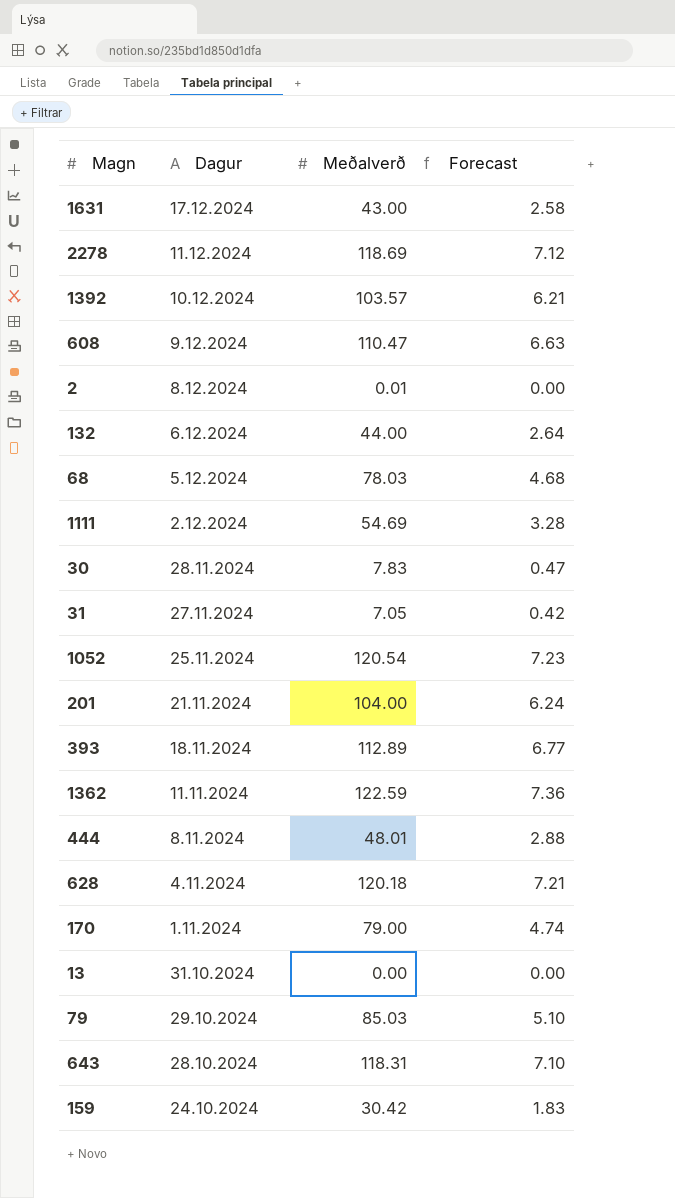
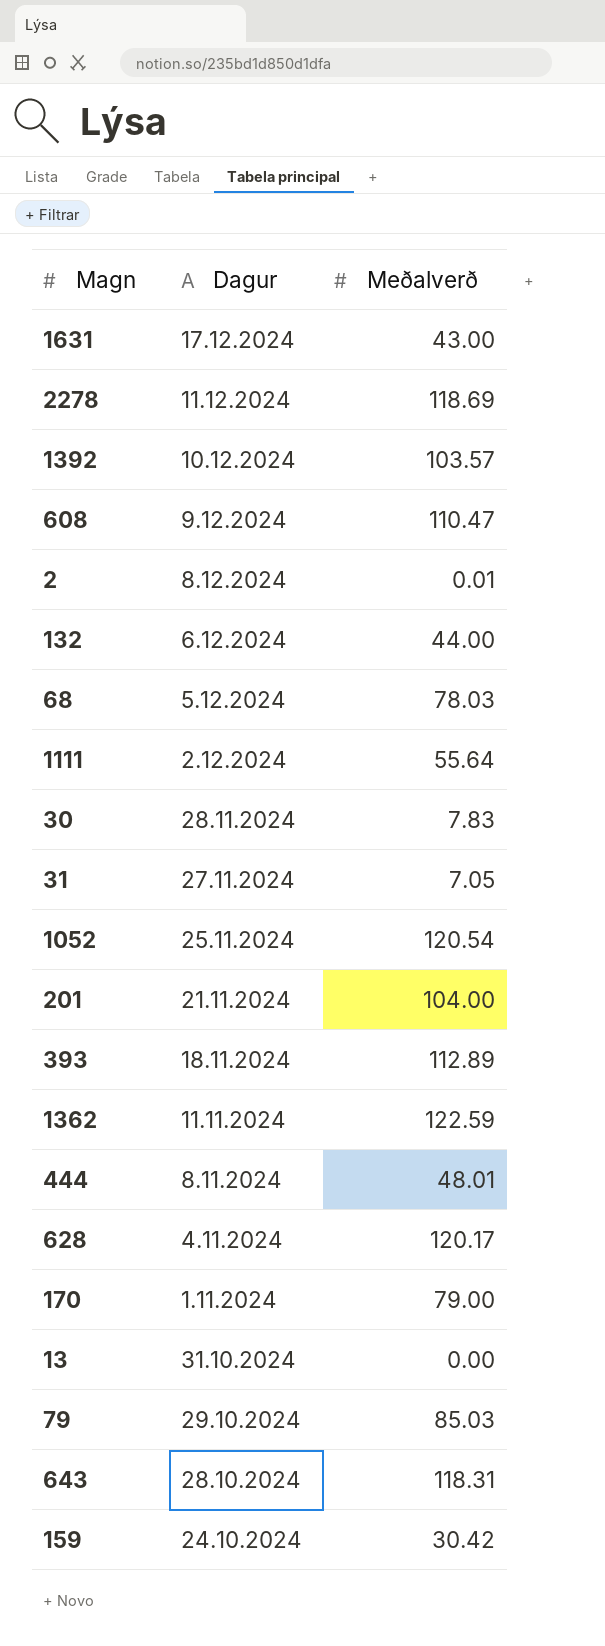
column Forecast | formula: [Meðalverð] * 0.06 -> none
1111 | Meðalverð: 54.69 -> 55.64
628 | Meðalverð: 120.18 -> 120.17

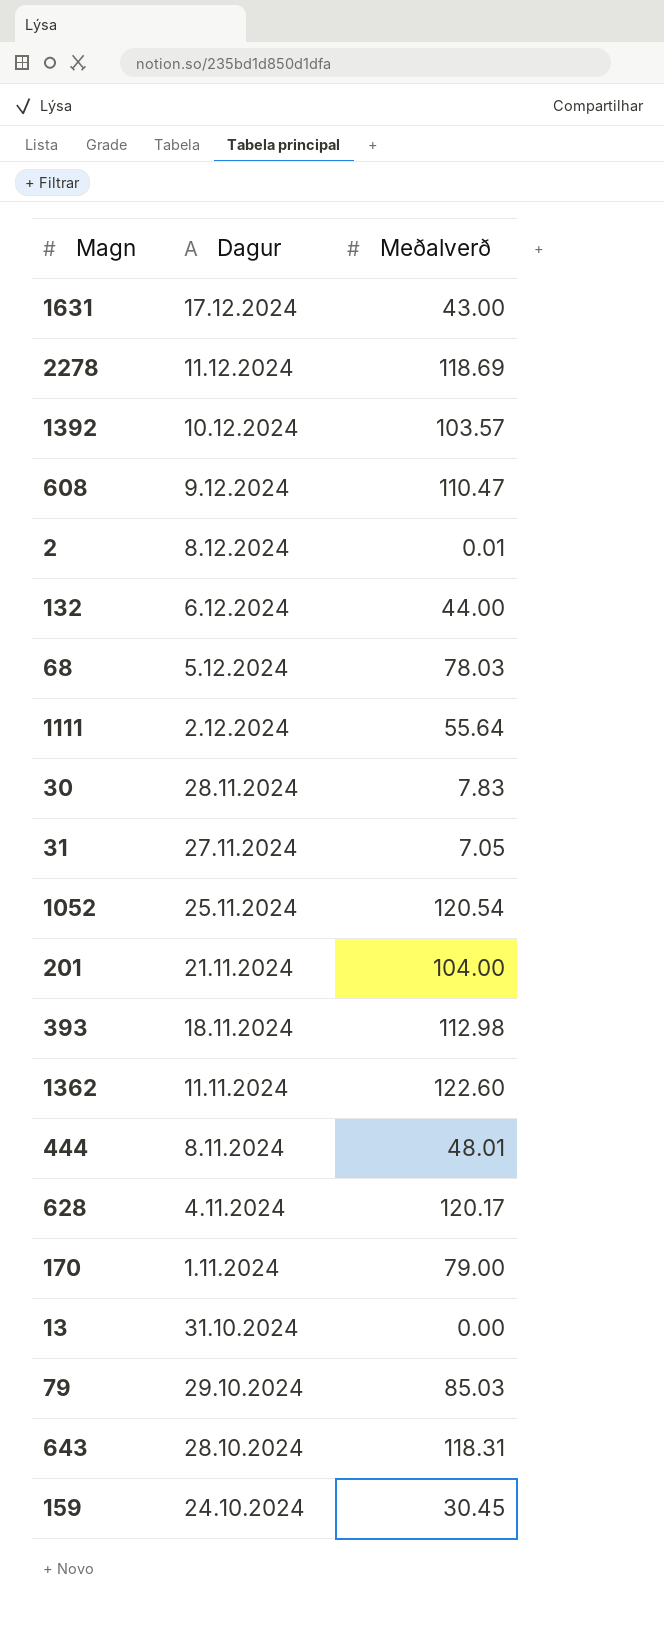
393 | Meðalverð: 112.89 -> 112.98
1362 | Meðalverð: 122.59 -> 122.60
159 | Meðalverð: 30.42 -> 30.45

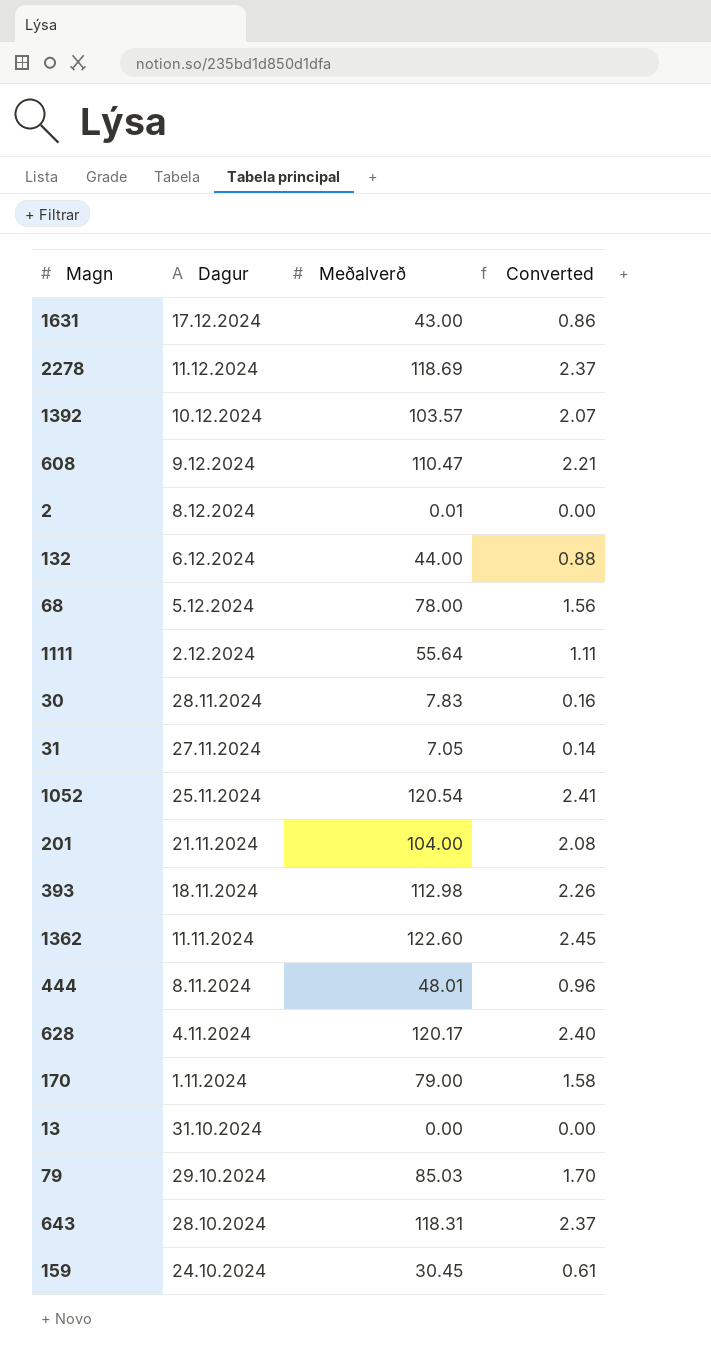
column Converted | formula: none -> [Meðalverð] * 0.02
68 | Meðalverð: 78.03 -> 78.00

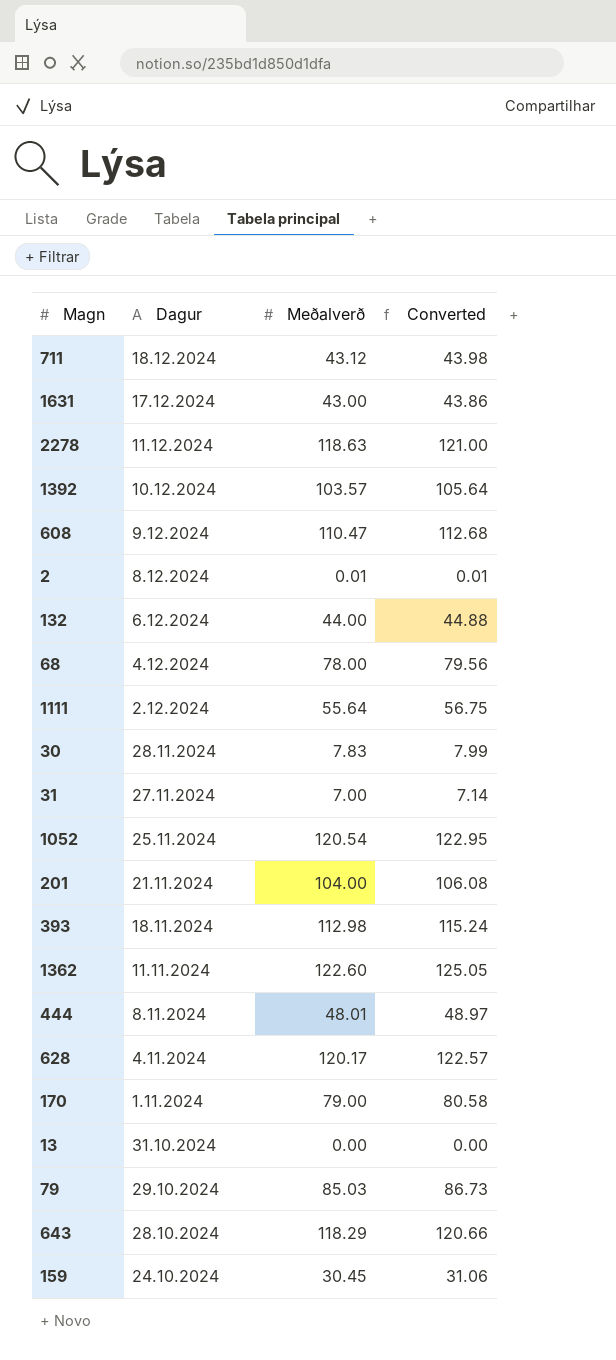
column Converted | formula: [Meðalverð] * 0.02 -> [Meðalverð] * 1.02
row 711: none -> 18.12.2024 | 43.12 | 43.98
2278 | Meðalverð: 118.69 -> 118.63
68 | Dagur: 5.12.2024 -> 4.12.2024
31 | Meðalverð: 7.05 -> 7.00
643 | Meðalverð: 118.31 -> 118.29

